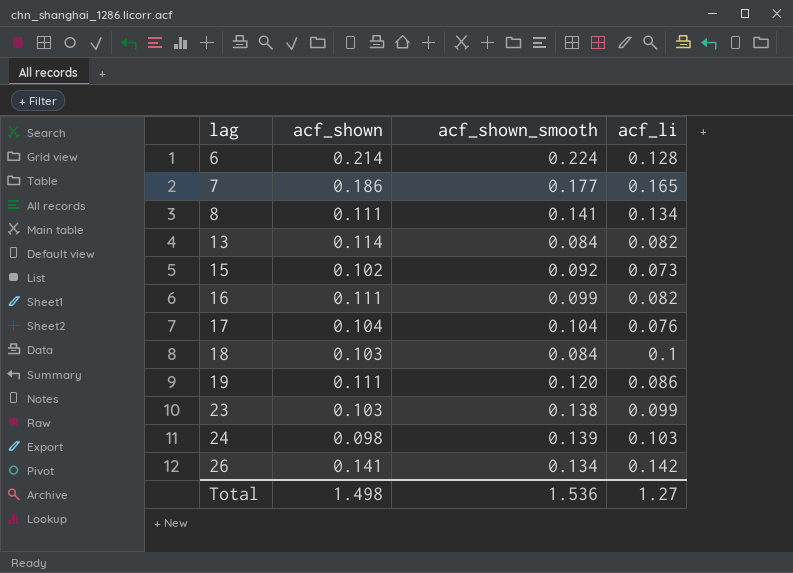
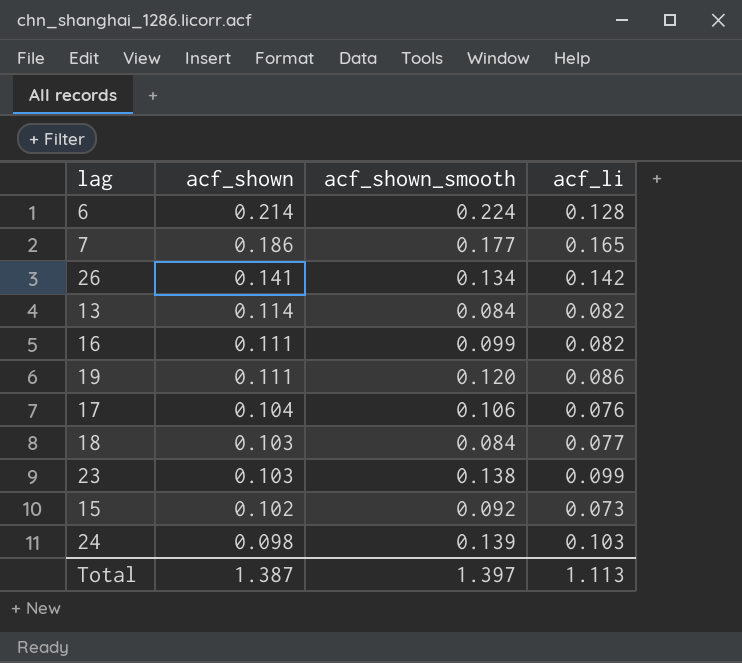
row order: lag ascending -> acf_shown descending
row 8: 0.111 | 0.141 | 0.134 -> none
17 | acf_shown_smooth: 0.104 -> 0.106
18 | acf_li: 0.1 -> 0.077
Total | acf_shown: 1.498 -> 1.387
Total | acf_shown_smooth: 1.536 -> 1.397
Total | acf_li: 1.27 -> 1.113

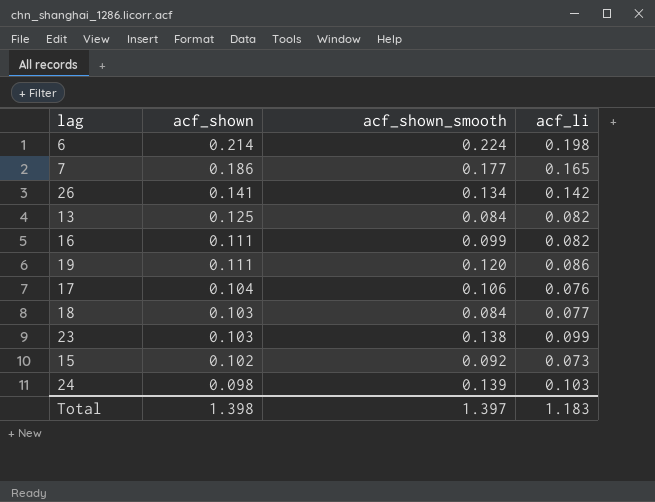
6 | acf_li: 0.128 -> 0.198
13 | acf_shown: 0.114 -> 0.125
Total | acf_shown: 1.387 -> 1.398
Total | acf_li: 1.113 -> 1.183

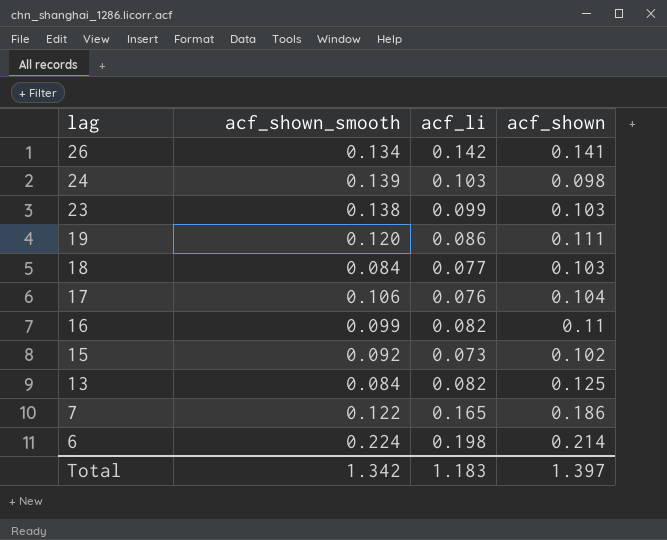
row order: acf_shown descending -> lag descending
column acf_shown | position: 2 -> 4
16 | acf_shown: 0.111 -> 0.11
7 | acf_shown_smooth: 0.177 -> 0.122
Total | acf_shown_smooth: 1.397 -> 1.342
Total | acf_shown: 1.398 -> 1.397

